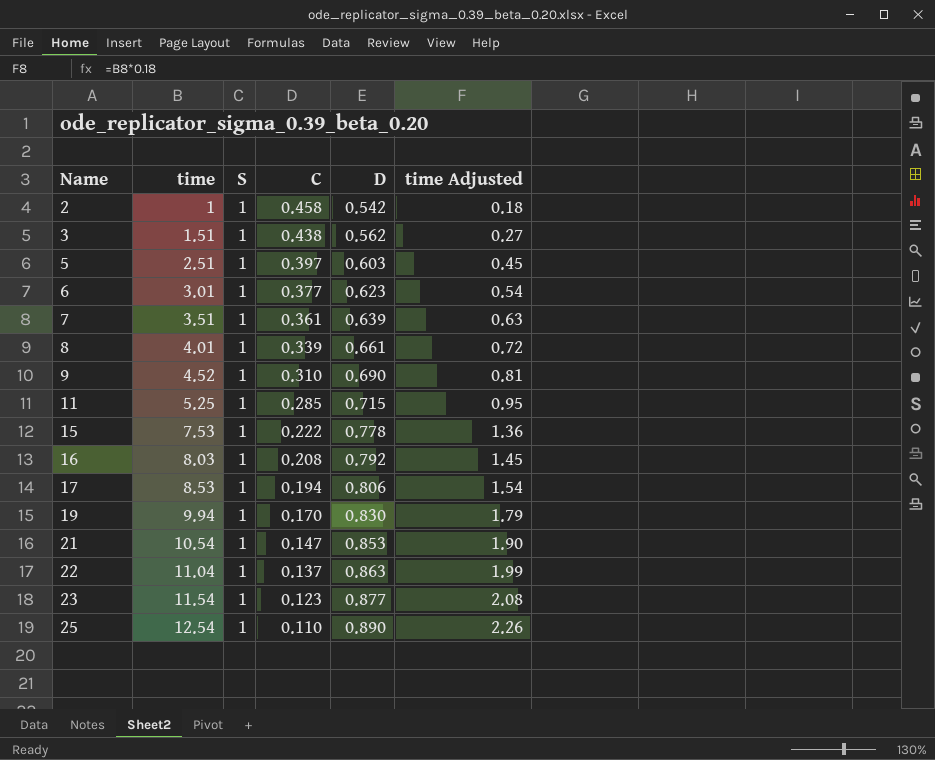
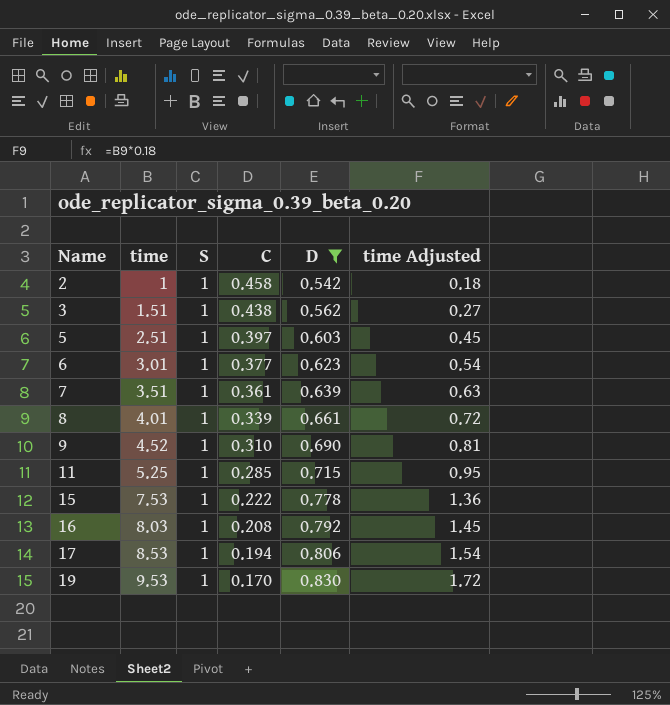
filter: none -> D <= 0.830
19 | time: 9.94 -> 9.53
19 | time Adjusted: 1.79 -> 1.72

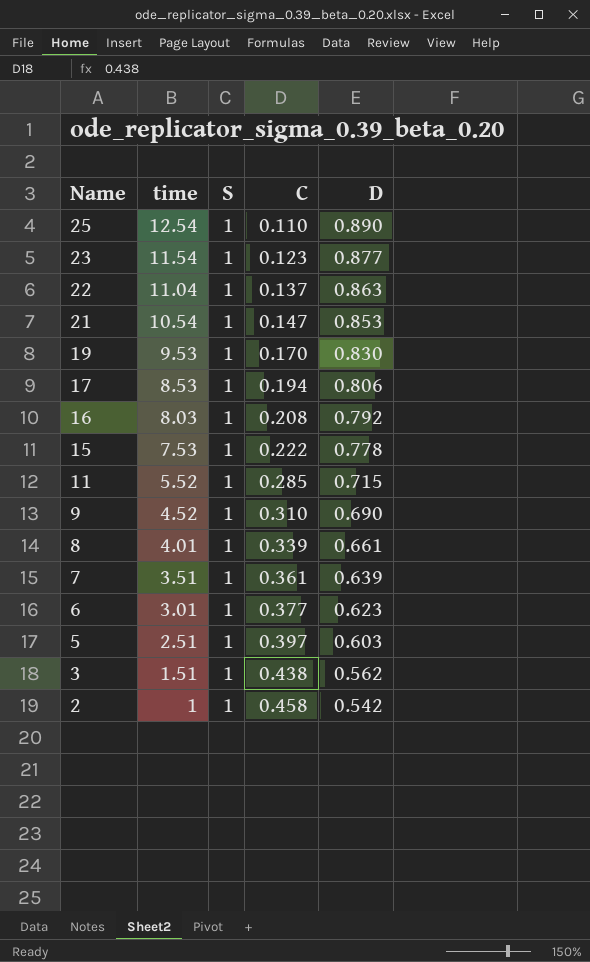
filter: D <= 0.830 -> none
row order: Name ascending -> Name descending
column time Adjusted | formula: [time] * 0.18 -> none
11 | time: 5.25 -> 5.52

